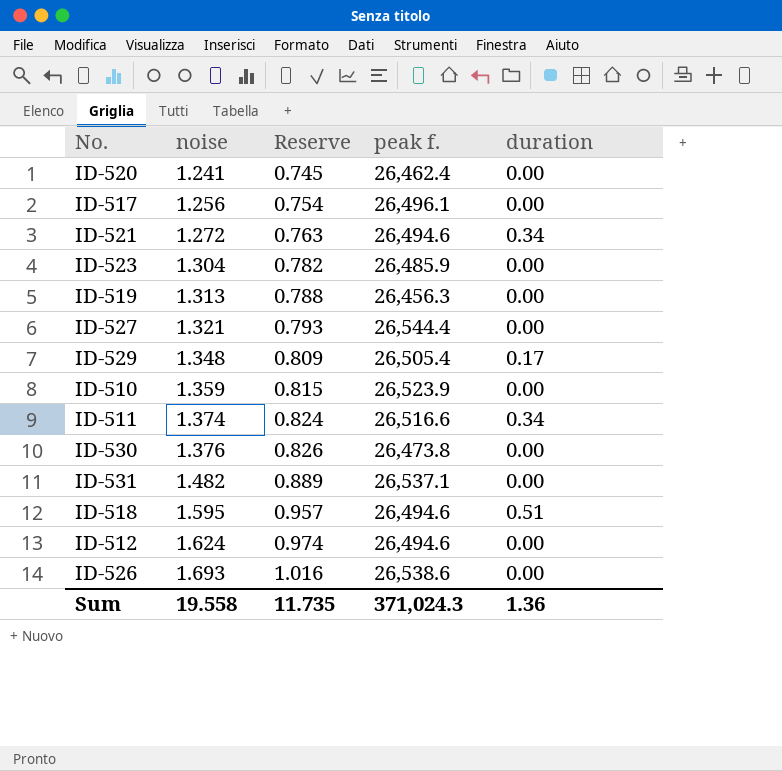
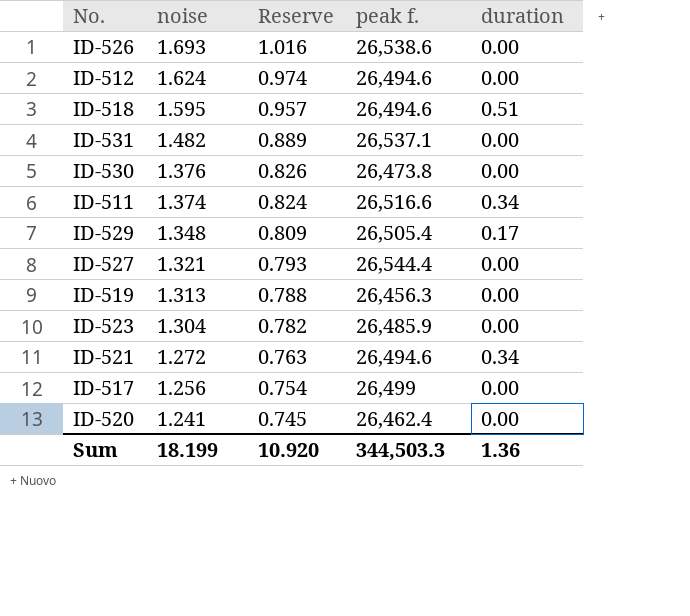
row order: noise ascending -> noise descending
row ID-510: 1.359 | 0.815 | 26,523.9 | 0.00 -> none
ID-517 | peak f.: 26,496.1 -> 26,499
Sum | noise: 19.558 -> 18.199
Sum | Reserve: 11.735 -> 10.920
Sum | peak f.: 371,024.3 -> 344,503.3

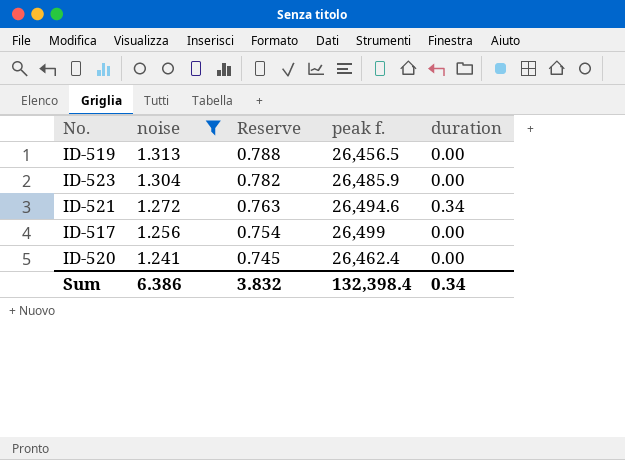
filter: none -> noise <= 1.313
ID-519 | peak f.: 26,456.3 -> 26,456.5
Sum | noise: 18.199 -> 6.386
Sum | Reserve: 10.920 -> 3.832
Sum | peak f.: 344,503.3 -> 132,398.4
Sum | duration: 1.36 -> 0.34

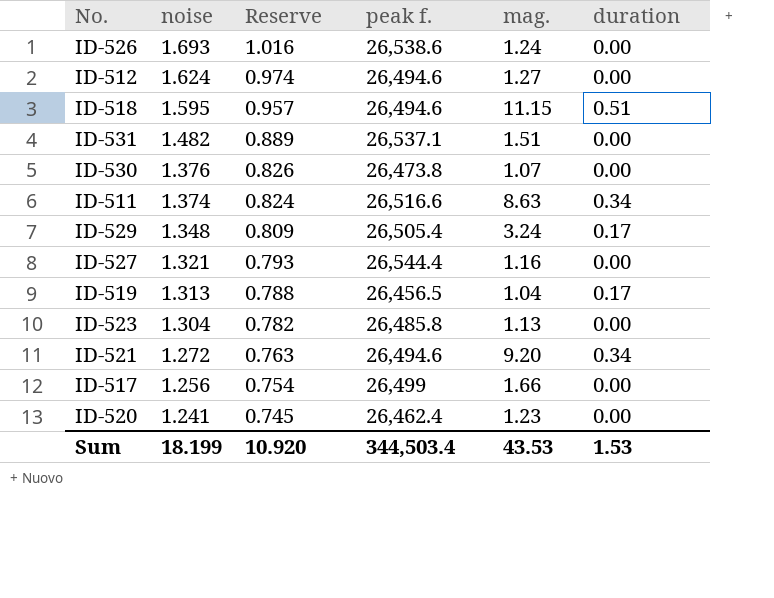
filter: noise <= 1.313 -> none
column mag. | position: none -> 5
ID-519 | duration: 0.00 -> 0.17
ID-523 | peak f.: 26,485.9 -> 26,485.8
Sum | noise: 6.386 -> 18.199
Sum | Reserve: 3.832 -> 10.920
Sum | peak f.: 132,398.4 -> 344,503.4
Sum | duration: 0.34 -> 1.53

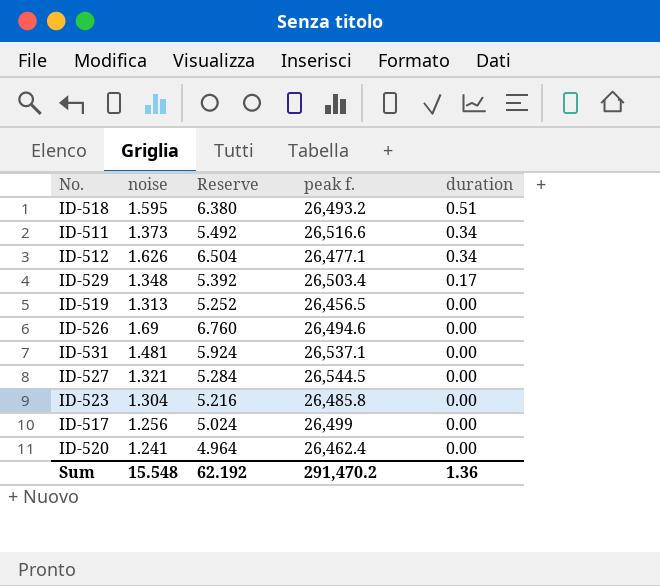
row order: noise descending -> duration descending
column mag. | position: 5 -> none
column Reserve | formula: [noise] * 0.6 -> [noise] * 4
row ID-530: 1.376 | 0.826 | 26,473.8 | 1.07 | 0.00 -> none
row ID-521: 1.272 | 0.763 | 26,494.6 | 9.20 | 0.34 -> none
ID-518 | peak f.: 26,494.6 -> 26,493.2
ID-511 | noise: 1.374 -> 1.373
ID-512 | noise: 1.624 -> 1.626
ID-512 | peak f.: 26,494.6 -> 26,477.1
ID-512 | duration: 0.00 -> 0.34
ID-529 | peak f.: 26,505.4 -> 26,503.4
ID-519 | duration: 0.17 -> 0.00
ID-526 | noise: 1.693 -> 1.69
ID-526 | peak f.: 26,538.6 -> 26,494.6
ID-531 | noise: 1.482 -> 1.481
ID-527 | peak f.: 26,544.4 -> 26,544.5
Sum | noise: 18.199 -> 15.548
Sum | Reserve: 10.920 -> 62.192
Sum | peak f.: 344,503.4 -> 291,470.2
Sum | duration: 1.53 -> 1.36

